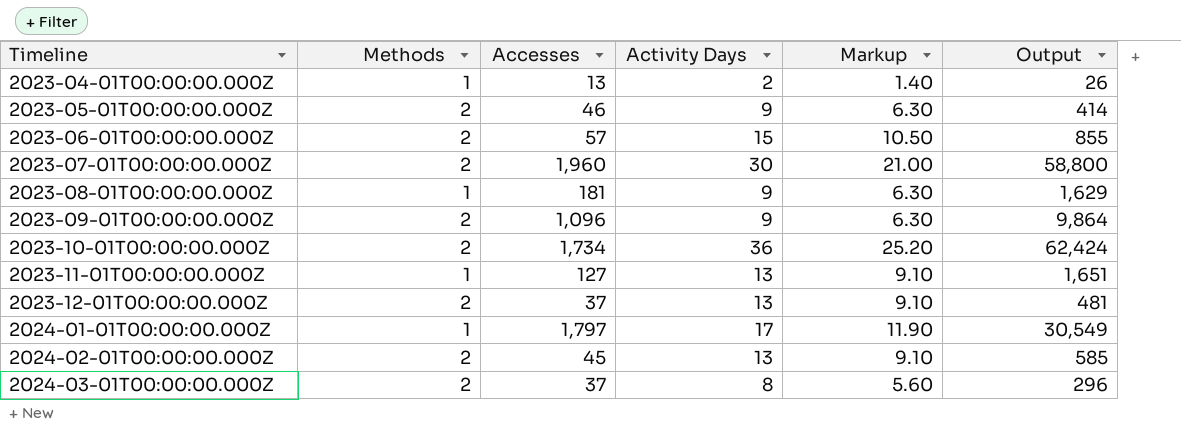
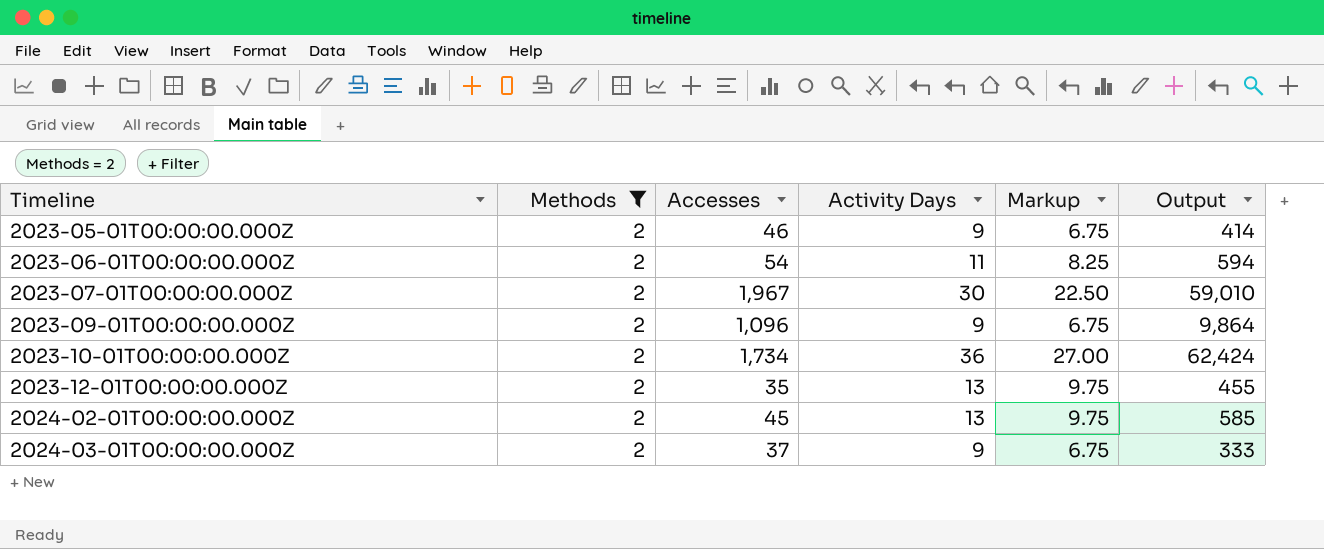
filter: none -> Methods = 2
column Markup | formula: [Activity Days] * 0.7 -> [Activity Days] * 0.75
2023-06-01T00:00:00.000Z | Accesses: 57 -> 54
2023-06-01T00:00:00.000Z | Activity Days: 15 -> 11
2023-06-01T00:00:00.000Z | Output: 855 -> 594
2023-07-01T00:00:00.000Z | Accesses: 1,960 -> 1,967
2023-07-01T00:00:00.000Z | Output: 58,800 -> 59,010
2023-12-01T00:00:00.000Z | Accesses: 37 -> 35
2023-12-01T00:00:00.000Z | Output: 481 -> 455
2024-03-01T00:00:00.000Z | Activity Days: 8 -> 9
2024-03-01T00:00:00.000Z | Output: 296 -> 333

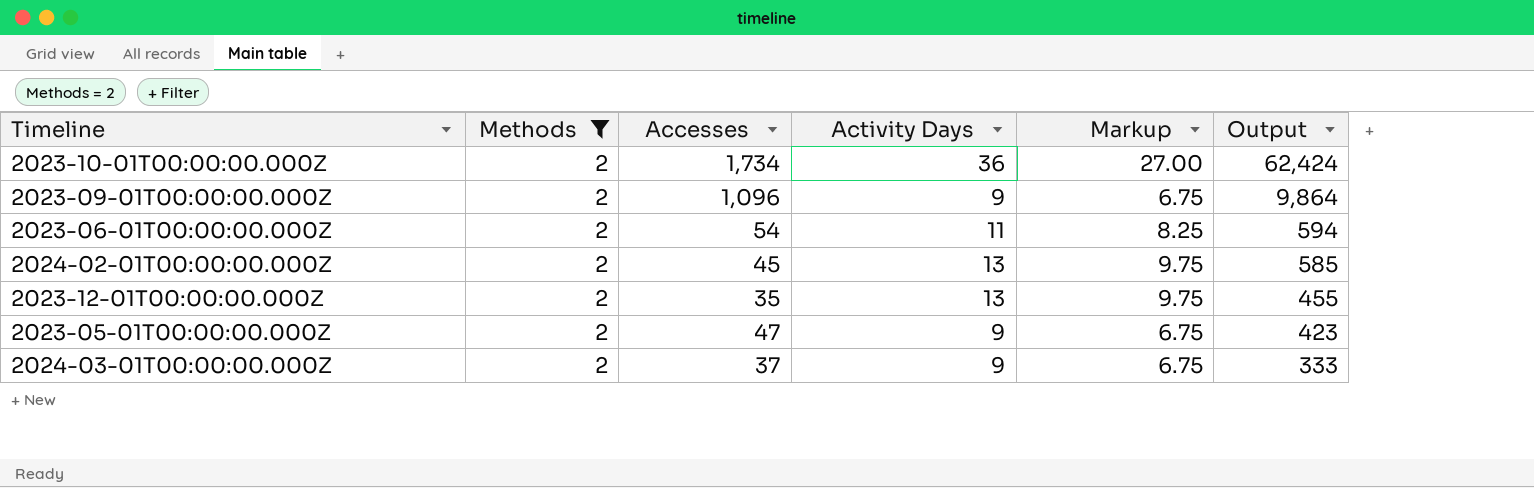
row order: Timeline ascending -> Output descending
row 2023-07-01T00:00:00.000Z: 2 | 1,967 | 30 | 22.50 | 59,010 -> none
2023-05-01T00:00:00.000Z | Accesses: 46 -> 47
2023-05-01T00:00:00.000Z | Output: 414 -> 423

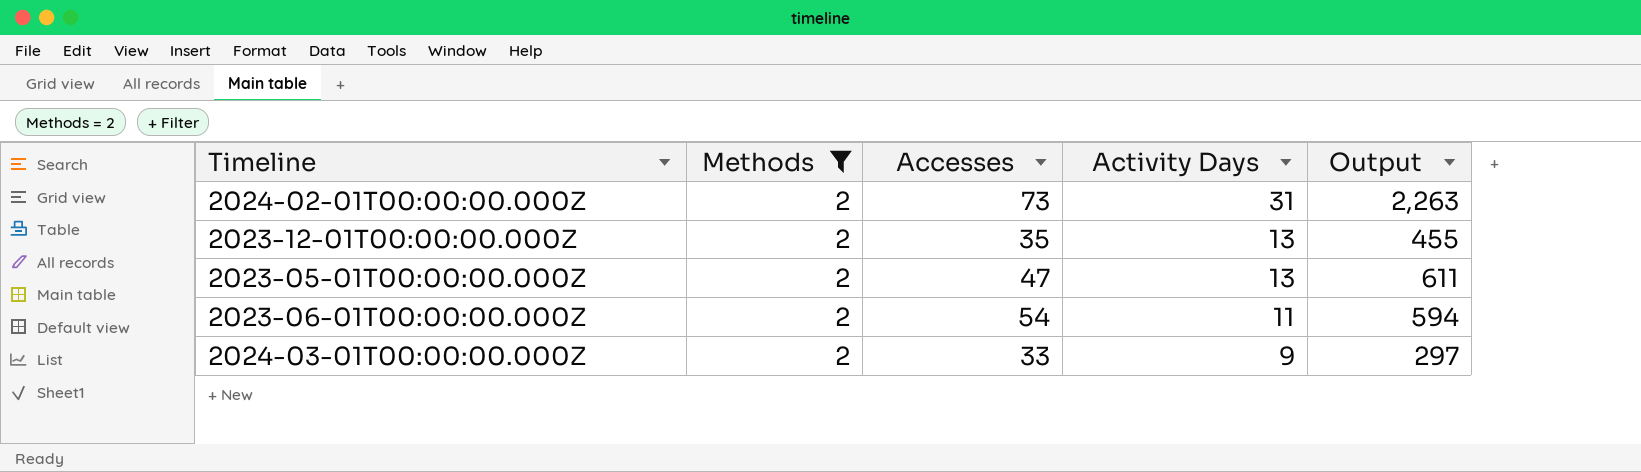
row order: Output descending -> Activity Days descending
column Markup | formula: [Activity Days] * 0.75 -> none
row 2023-10-01T00:00:00.000Z: 2 | 1,734 | 36 | 27.00 | 62,424 -> none
row 2023-09-01T00:00:00.000Z: 2 | 1,096 | 9 | 6.75 | 9,864 -> none
2024-02-01T00:00:00.000Z | Accesses: 45 -> 73
2024-02-01T00:00:00.000Z | Activity Days: 13 -> 31
2024-02-01T00:00:00.000Z | Output: 585 -> 2,263
2023-05-01T00:00:00.000Z | Activity Days: 9 -> 13
2023-05-01T00:00:00.000Z | Output: 423 -> 611
2024-03-01T00:00:00.000Z | Accesses: 37 -> 33
2024-03-01T00:00:00.000Z | Output: 333 -> 297

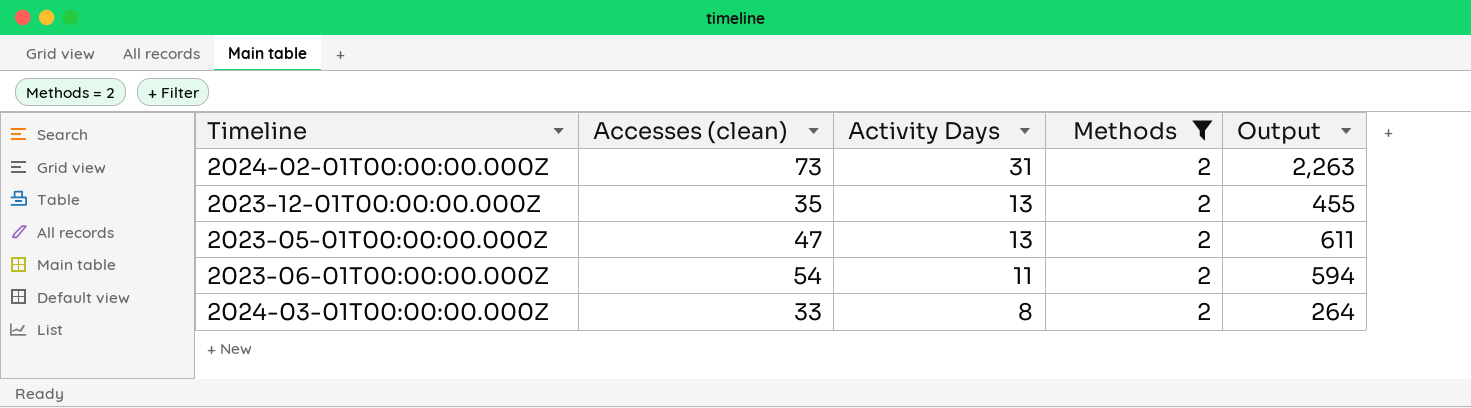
column name: Accesses -> Accesses (clean)
column Methods | position: 2 -> 4
2024-03-01T00:00:00.000Z | Activity Days: 9 -> 8
2024-03-01T00:00:00.000Z | Output: 297 -> 264

